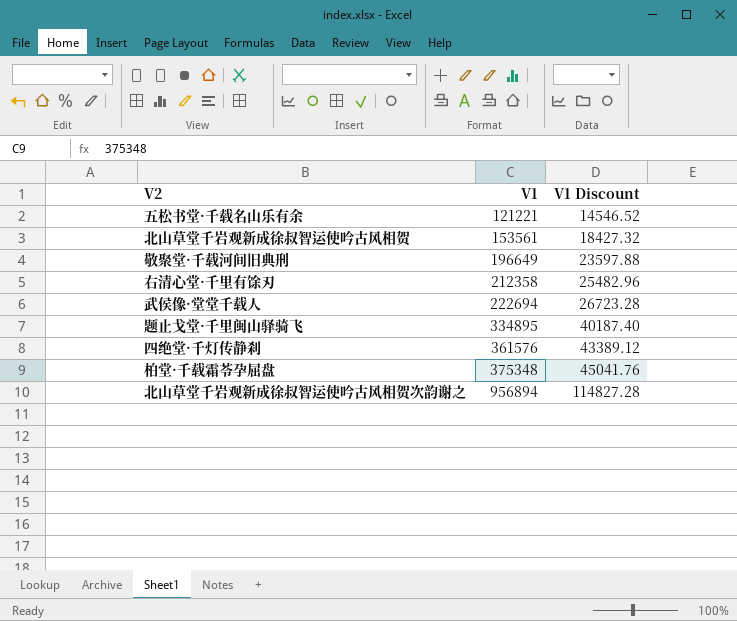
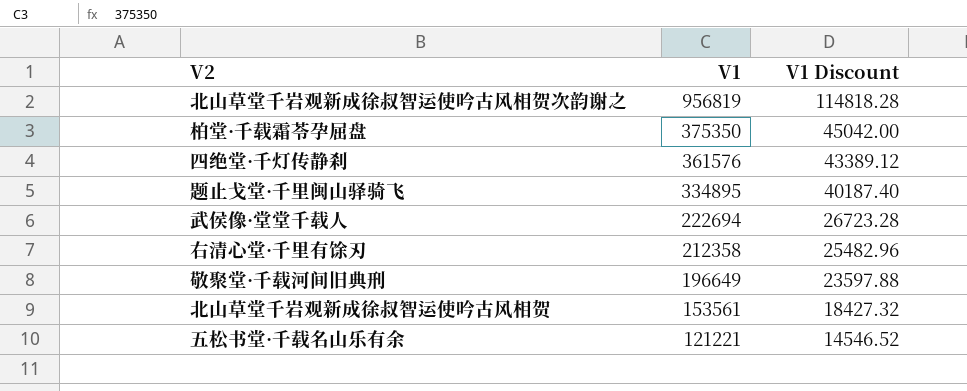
row order: V1 ascending -> V1 descending
北山草堂千岩观新成徐叔智运使吟古风相贺次韵谢之 | V1: 956894 -> 956819
北山草堂千岩观新成徐叔智运使吟古风相贺次韵谢之 | V1 Discount: 114827.28 -> 114818.28
柏堂·千载霜苓孕屈盘 | V1: 375348 -> 375350
柏堂·千载霜苓孕屈盘 | V1 Discount: 45041.76 -> 45042.00

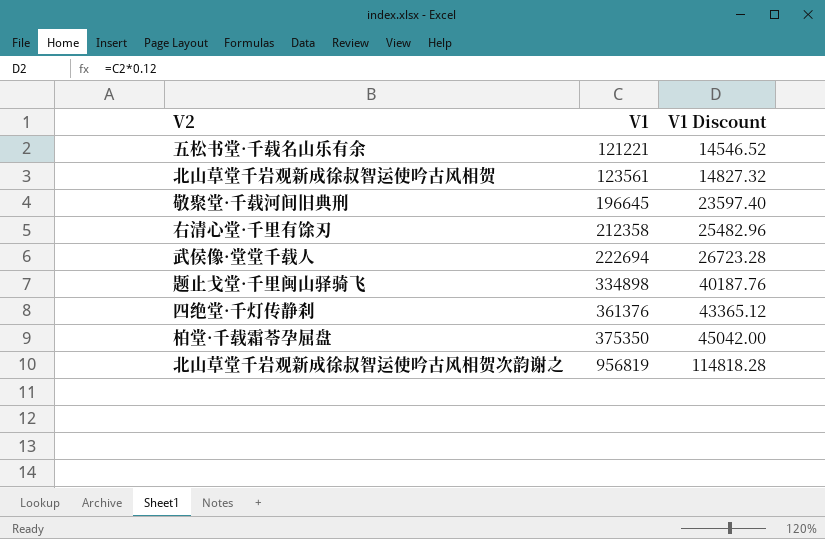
row order: V1 descending -> V1 ascending
北山草堂千岩观新成徐叔智运使吟古风相贺 | V1: 153561 -> 123561
北山草堂千岩观新成徐叔智运使吟古风相贺 | V1 Discount: 18427.32 -> 14827.32
敬聚堂·千载河间旧典刑 | V1: 196649 -> 196645
敬聚堂·千载河间旧典刑 | V1 Discount: 23597.88 -> 23597.40
题止戈堂·千里闽山驿骑飞 | V1: 334895 -> 334898
题止戈堂·千里闽山驿骑飞 | V1 Discount: 40187.40 -> 40187.76
四绝堂·千灯传静刹 | V1: 361576 -> 361376
四绝堂·千灯传静刹 | V1 Discount: 43389.12 -> 43365.12

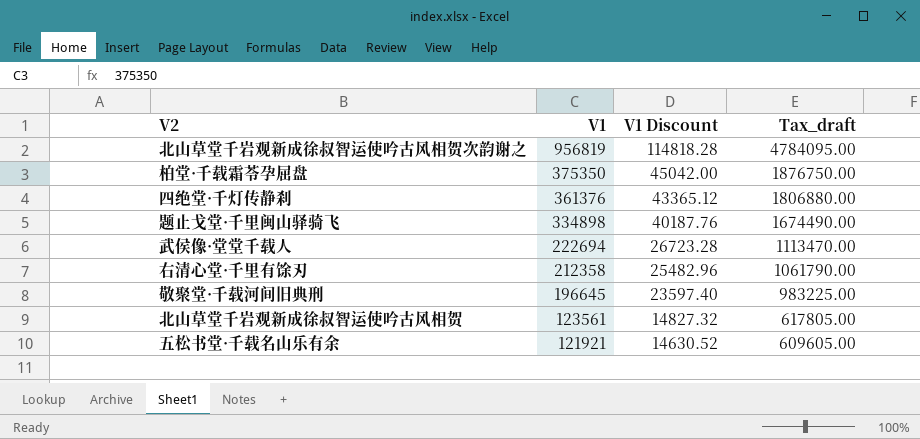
row order: V1 ascending -> V1 descending
column Tax_draft | formula: none -> [V1] * 5
五松书堂·千载名山乐有余 | V1: 121221 -> 121921
五松书堂·千载名山乐有余 | V1 Discount: 14546.52 -> 14630.52

